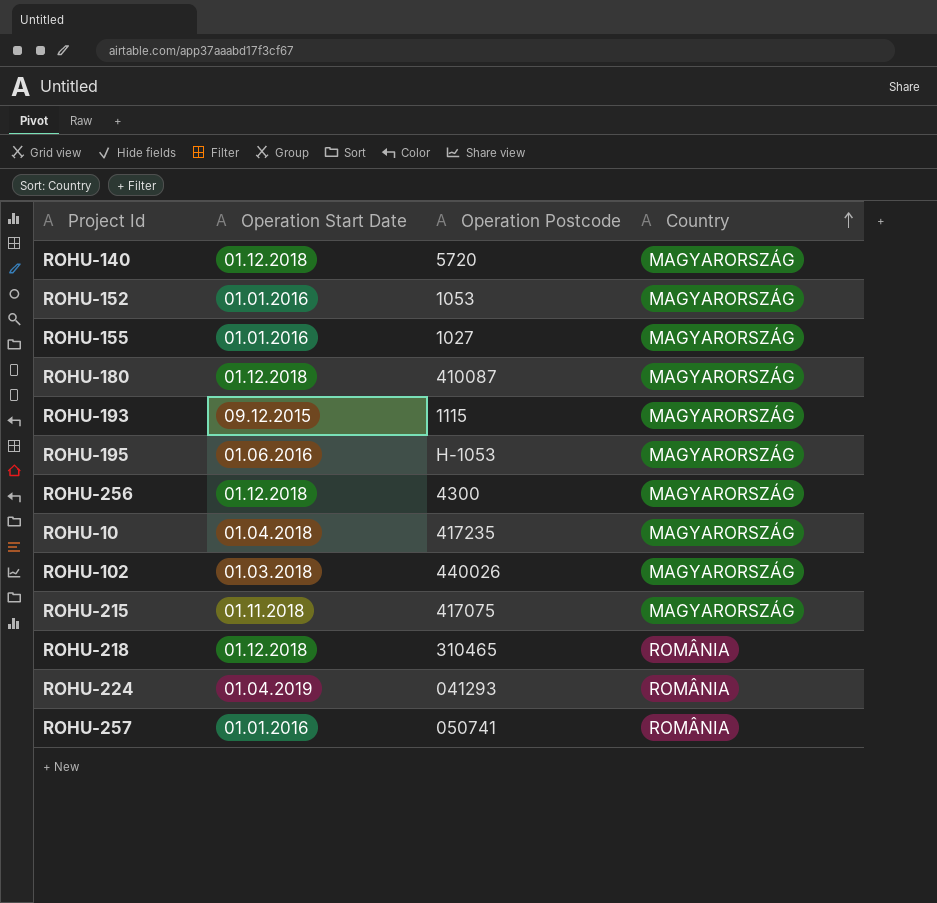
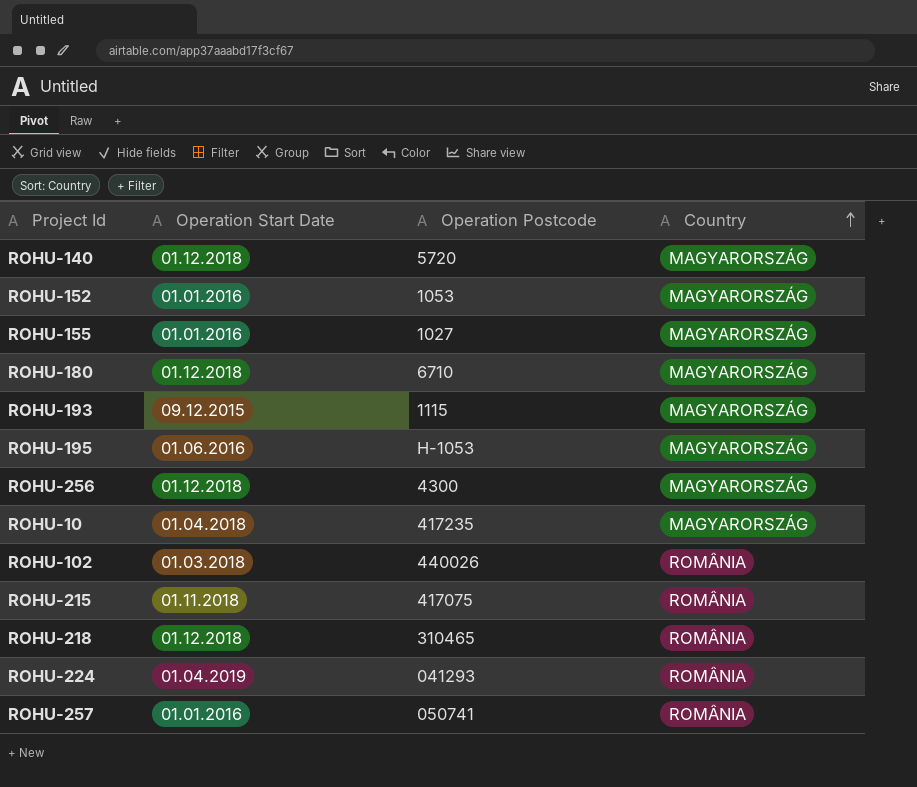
ROHU-180 | Operation Postcode: 410087 -> 6710
ROHU-102 | Country: MAGYARORSZÁG -> ROMÂNIA
ROHU-215 | Country: MAGYARORSZÁG -> ROMÂNIA

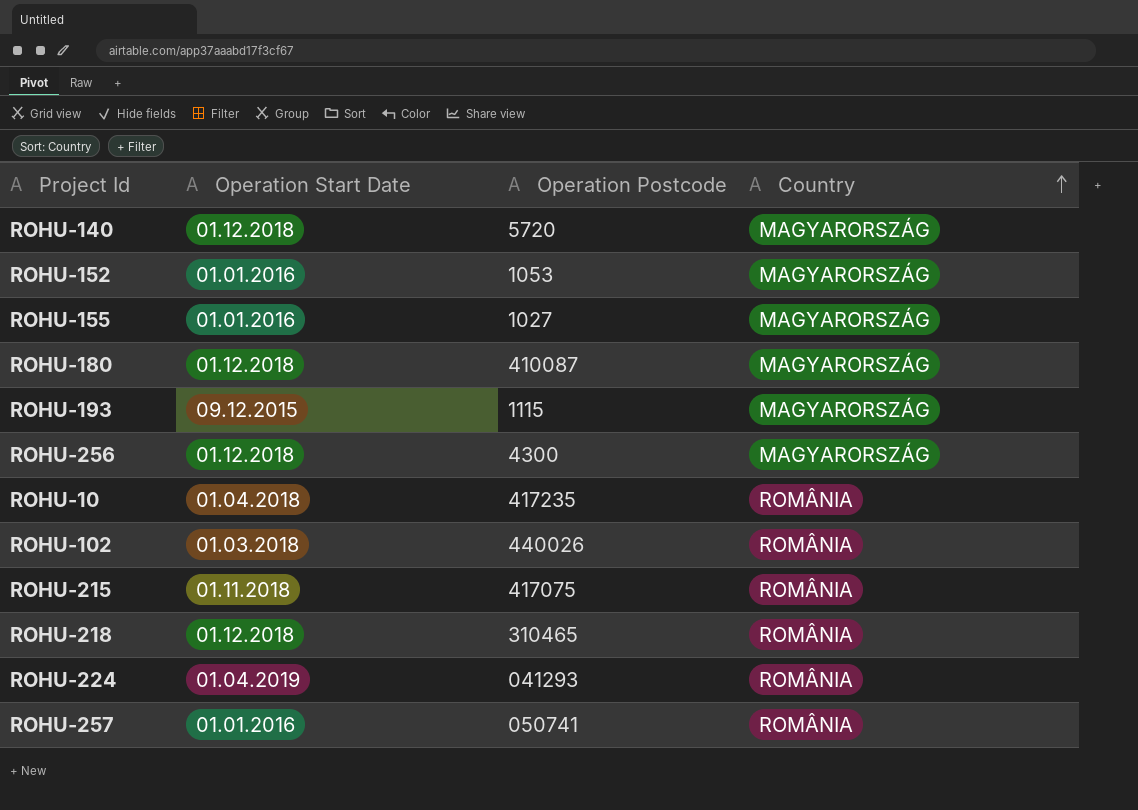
row ROHU-195: 01.06.2016 | H-1053 | MAGYARORSZÁG -> none
ROHU-180 | Operation Postcode: 6710 -> 410087
ROHU-10 | Country: MAGYARORSZÁG -> ROMÂNIA

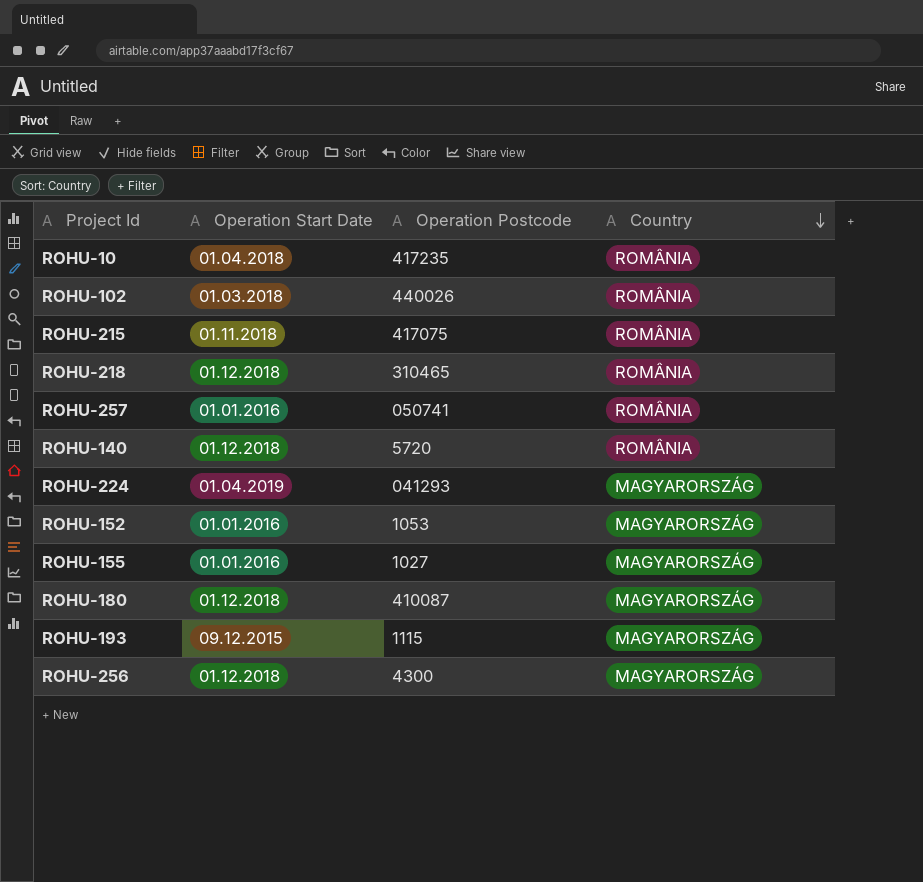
row order: Country ascending -> Country descending
ROHU-140 | Country: MAGYARORSZÁG -> ROMÂNIA
ROHU-224 | Country: ROMÂNIA -> MAGYARORSZÁG

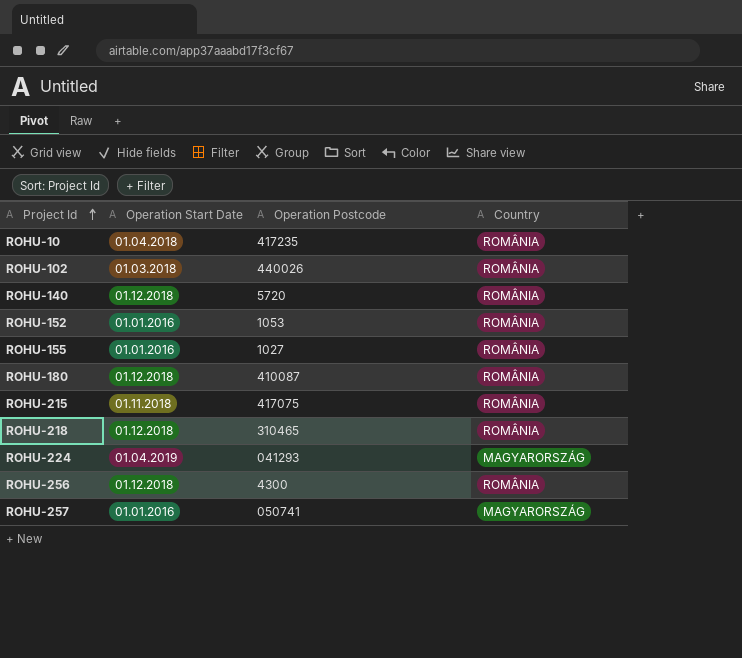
row order: Country descending -> Project Id ascending
row ROHU-193: 09.12.2015 | 1115 | MAGYARORSZÁG -> none
ROHU-152 | Country: MAGYARORSZÁG -> ROMÂNIA
ROHU-155 | Country: MAGYARORSZÁG -> ROMÂNIA
ROHU-180 | Country: MAGYARORSZÁG -> ROMÂNIA
ROHU-256 | Country: MAGYARORSZÁG -> ROMÂNIA
ROHU-257 | Country: ROMÂNIA -> MAGYARORSZÁG

